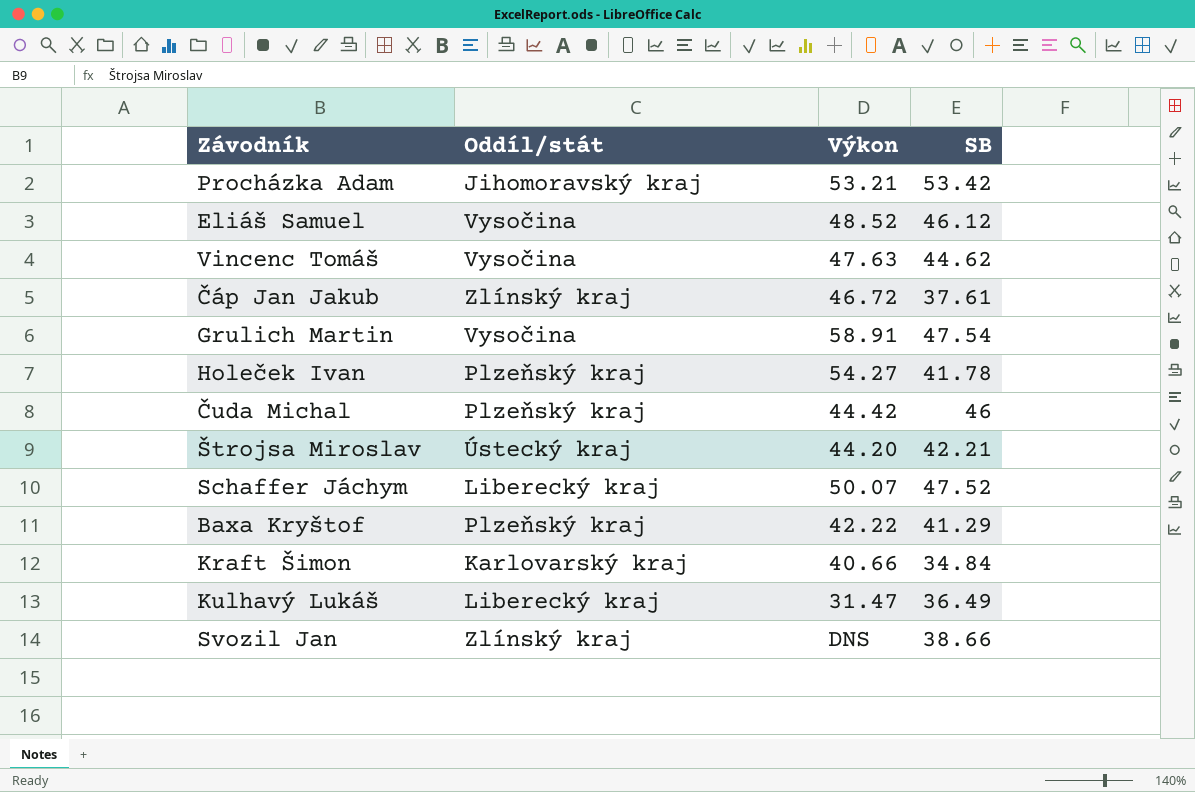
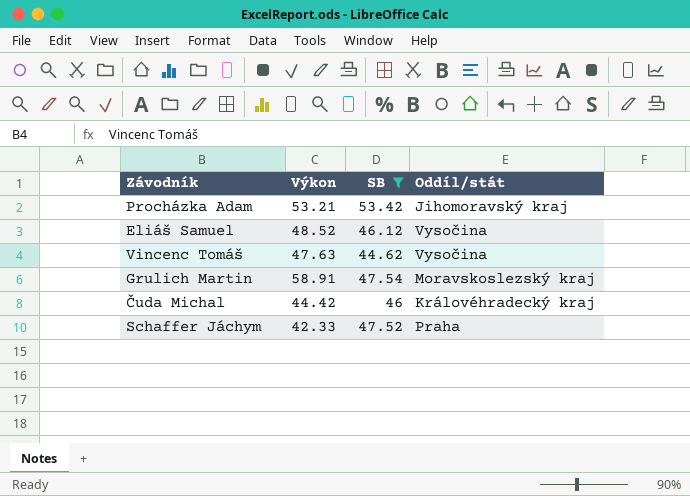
filter: none -> SB >= 44.62
column Oddíl/stát | position: 2 -> 4
Grulich Martin | Oddíl/stát: Vysočina -> Moravskoslezský kraj
Čuda Michal | Oddíl/stát: Plzeňský kraj -> Královéhradecký kraj
Schaffer Jáchym | Výkon: 50.07 -> 42.33
Schaffer Jáchym | Oddíl/stát: Liberecký kraj -> Praha

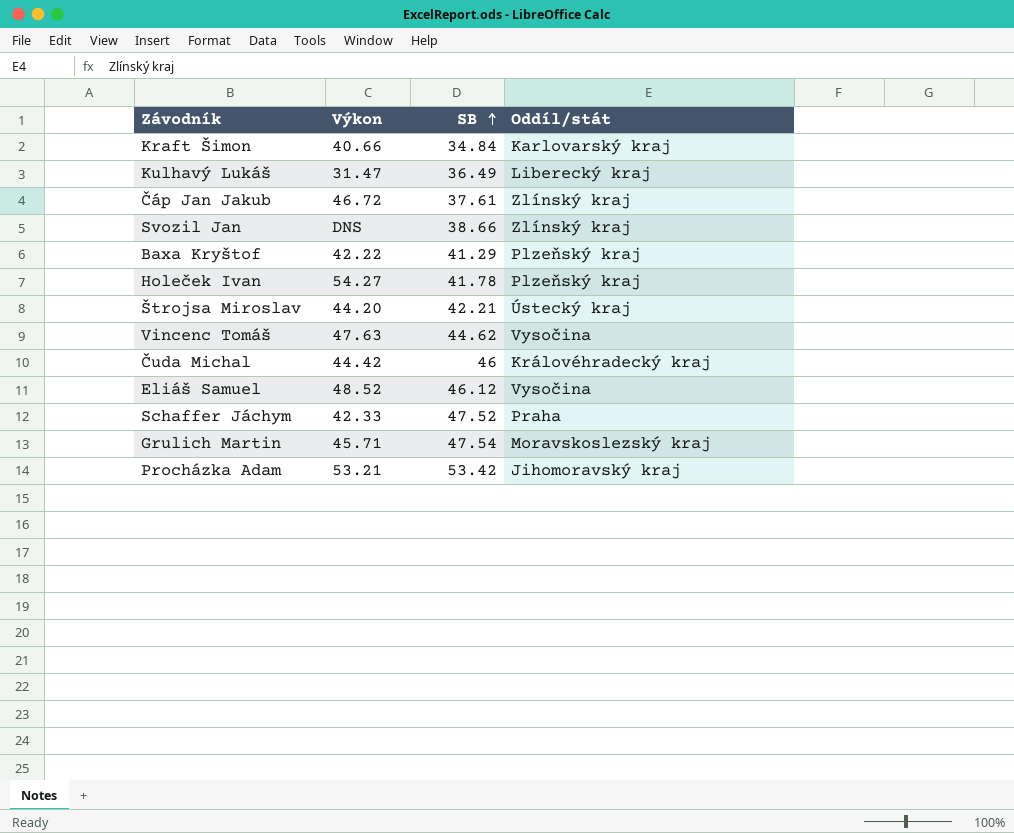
filter: SB >= 44.62 -> none
row order: none -> SB ascending
Grulich Martin | Výkon: 58.91 -> 45.71

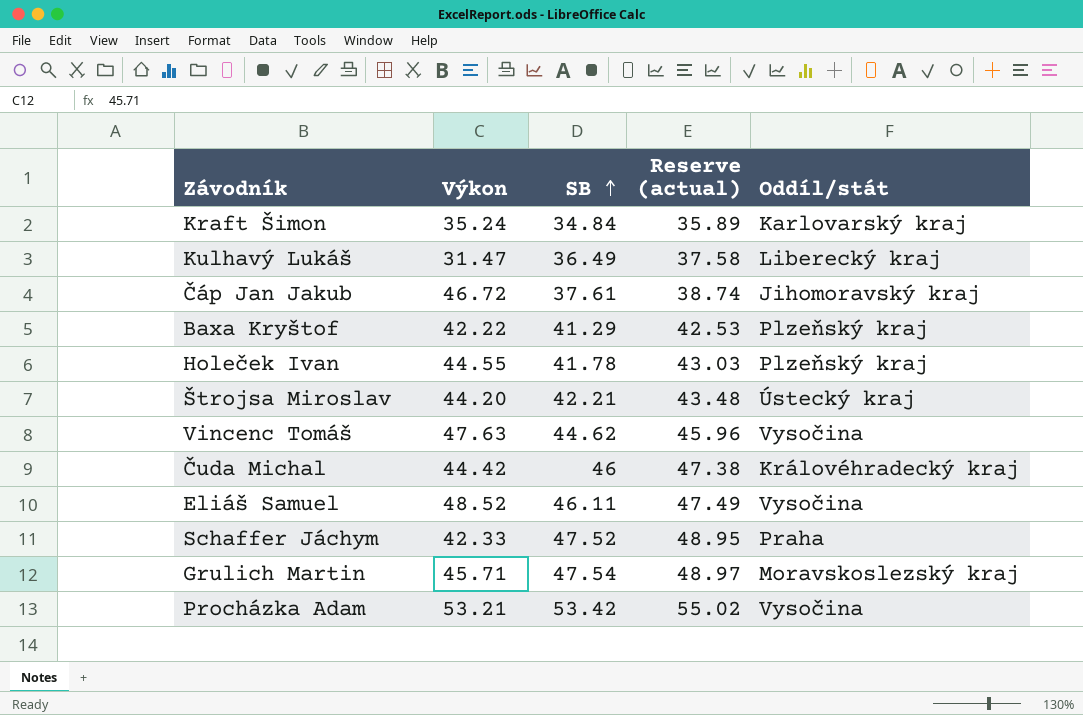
column Reserve (actual) | formula: none -> [SB] * 1.03
row Svozil Jan: DNS | 38.66 | Zlínský kraj -> none
Kraft Šimon | Výkon: 40.66 -> 35.24
Čáp Jan Jakub | Oddíl/stát: Zlínský kraj -> Jihomoravský kraj
Holeček Ivan | Výkon: 54.27 -> 44.55
Eliáš Samuel | SB: 46.12 -> 46.11
Procházka Adam | Oddíl/stát: Jihomoravský kraj -> Vysočina

